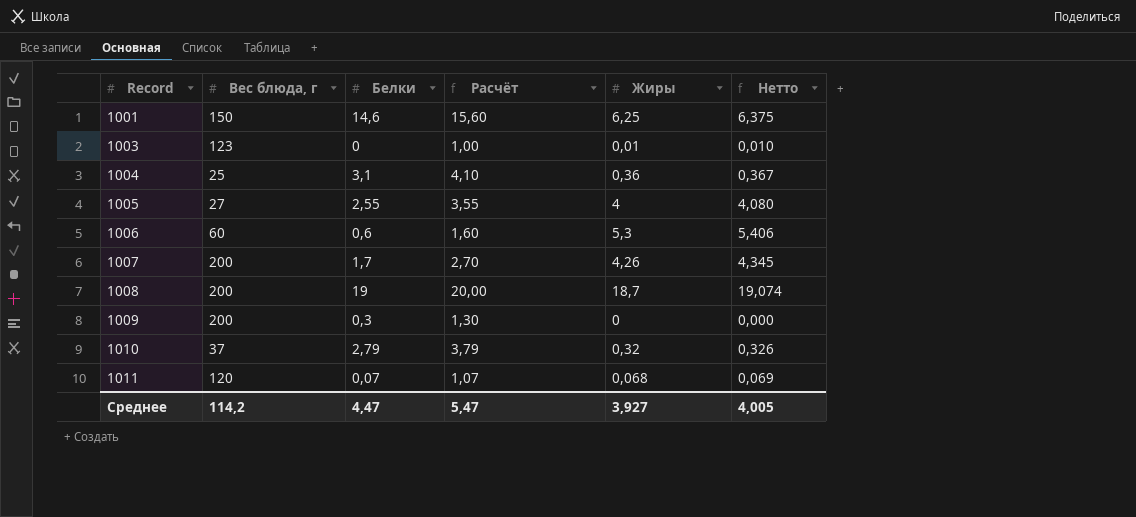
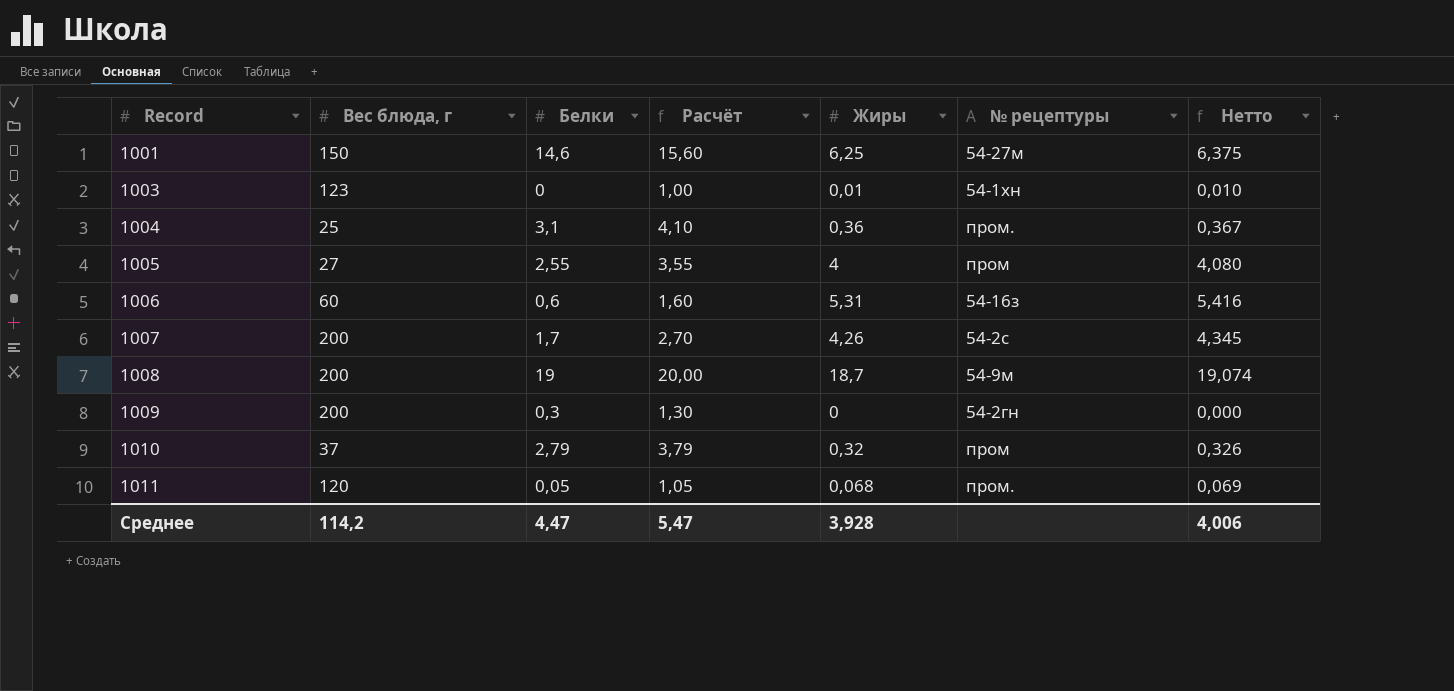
column № рецептуры | position: none -> 6
1006 | Жиры: 5,3 -> 5,31
1006 | Нетто: 5,406 -> 5,416
1011 | Белки: 0,07 -> 0,05
1011 | Расчёт: 1,07 -> 1,05
Среднее | Жиры: 3,927 -> 3,928
Среднее | Нетто: 4,005 -> 4,006

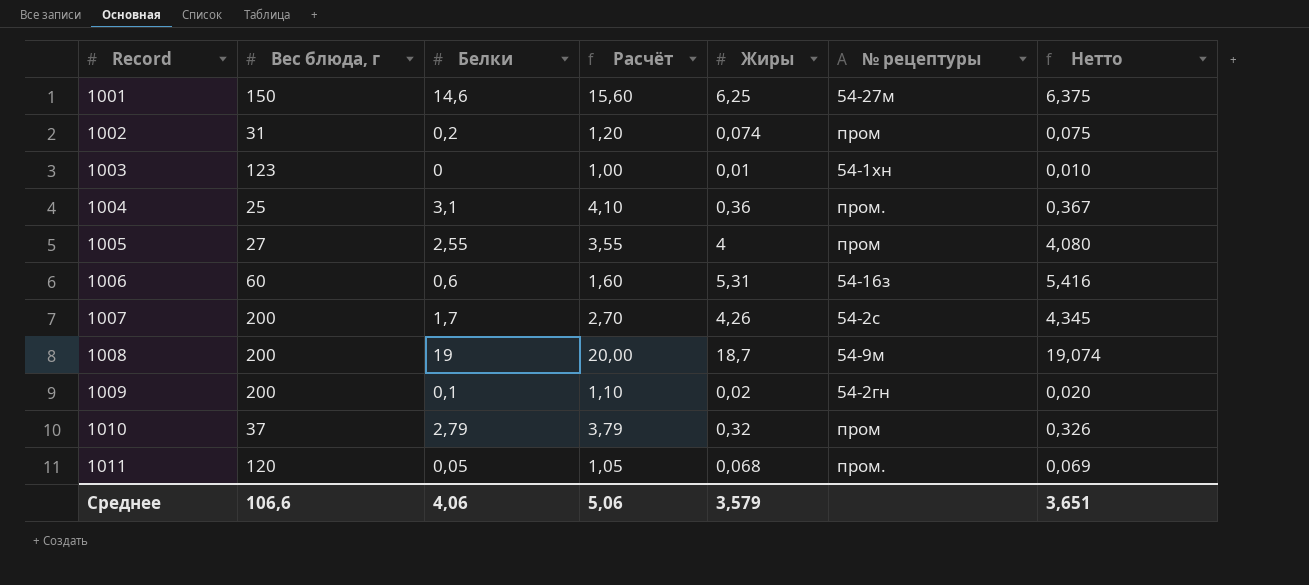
row 1002: none -> 31 | 0,2 | 1,20 | 0,074 | пром | 0,075
1009 | Белки: 0,3 -> 0,1
1009 | Расчёт: 1,30 -> 1,10
1009 | Жиры: 0 -> 0,02
1009 | Нетто: 0,000 -> 0,020
Среднее | Вес блюда, г: 114,2 -> 106,6
Среднее | Белки: 4,47 -> 4,06
Среднее | Расчёт: 5,47 -> 5,06
Среднее | Жиры: 3,928 -> 3,579
Среднее | Нетто: 4,006 -> 3,651

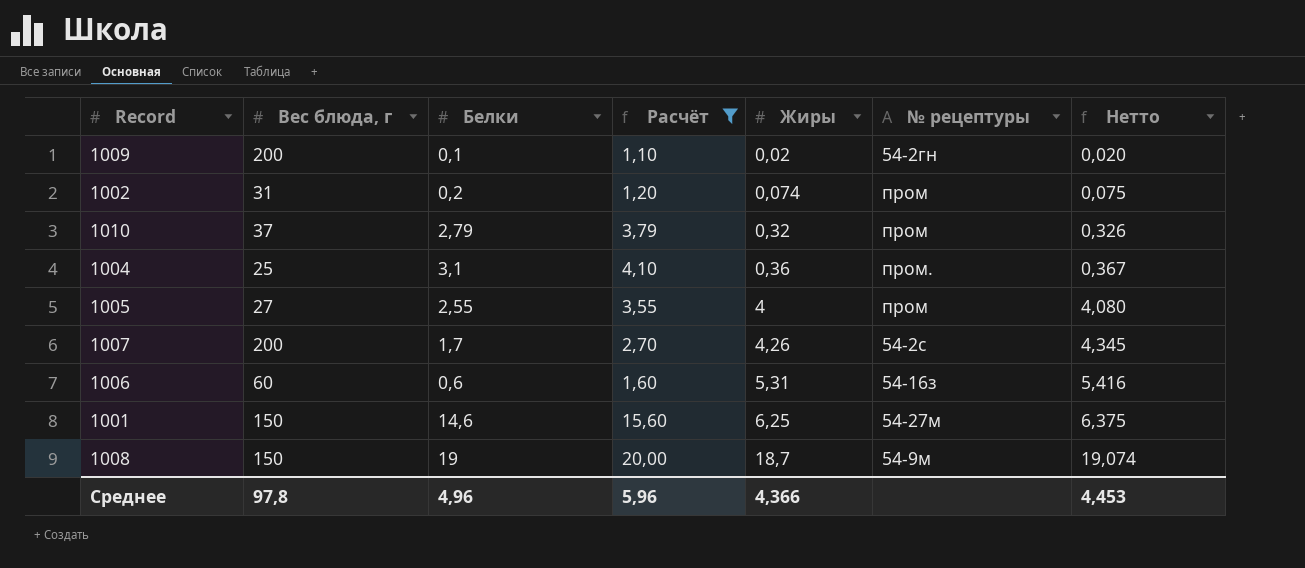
filter: none -> Расчёт >= 1,10
row order: Record ascending -> Жиры ascending
1008 | Вес блюда, г: 200 -> 150
Среднее | Вес блюда, г: 106,6 -> 97,8
Среднее | Белки: 4,06 -> 4,96
Среднее | Расчёт: 5,06 -> 5,96
Среднее | Жиры: 3,579 -> 4,366
Среднее | Нетто: 3,651 -> 4,453

